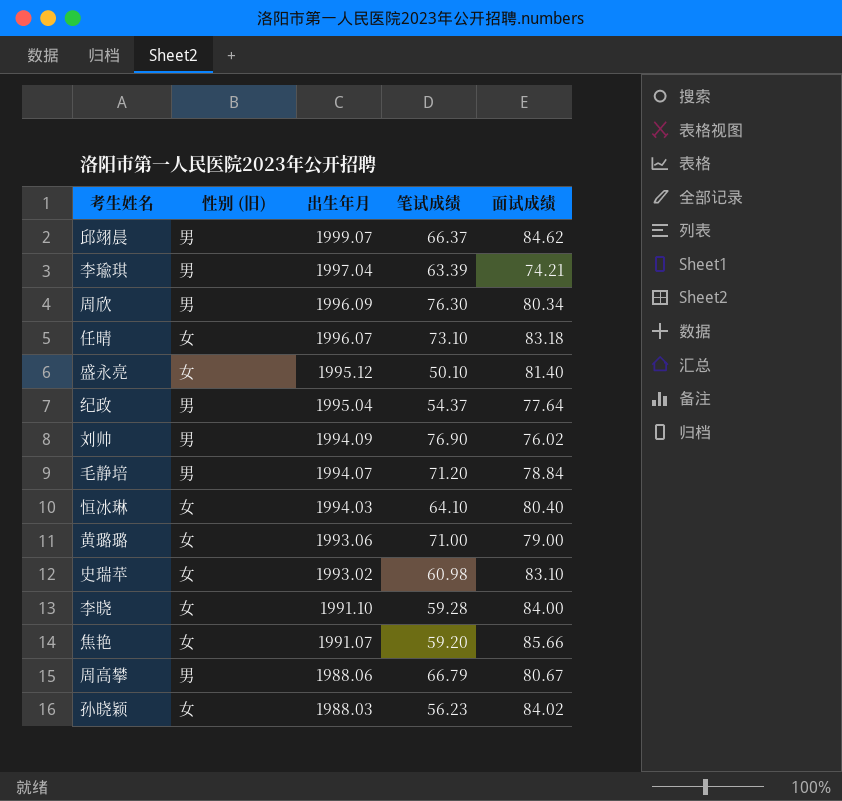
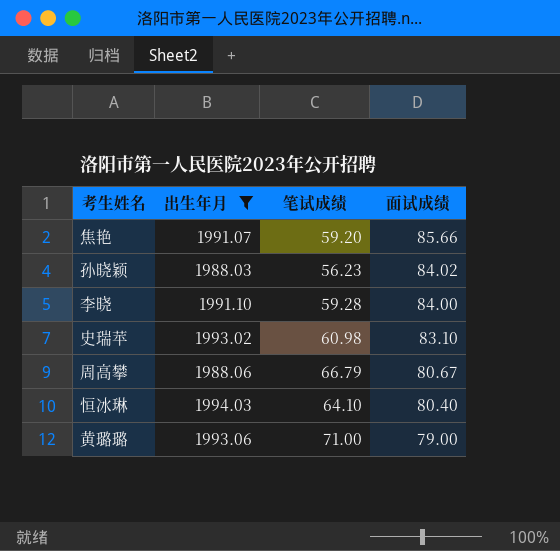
filter: none -> 出生年月 <= 1994.03
row order: 出生年月 descending -> 面试成绩 descending
column 性别 (旧) | position: 2 -> none

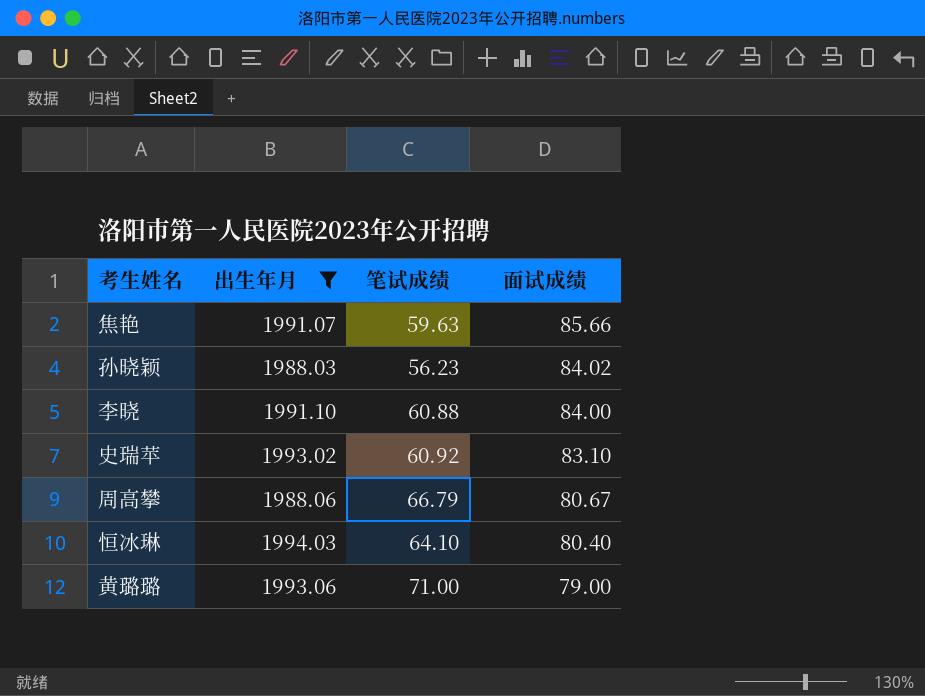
焦艳 | 笔试成绩: 59.20 -> 59.63
李晓 | 笔试成绩: 59.28 -> 60.88
史瑞苹 | 笔试成绩: 60.98 -> 60.92

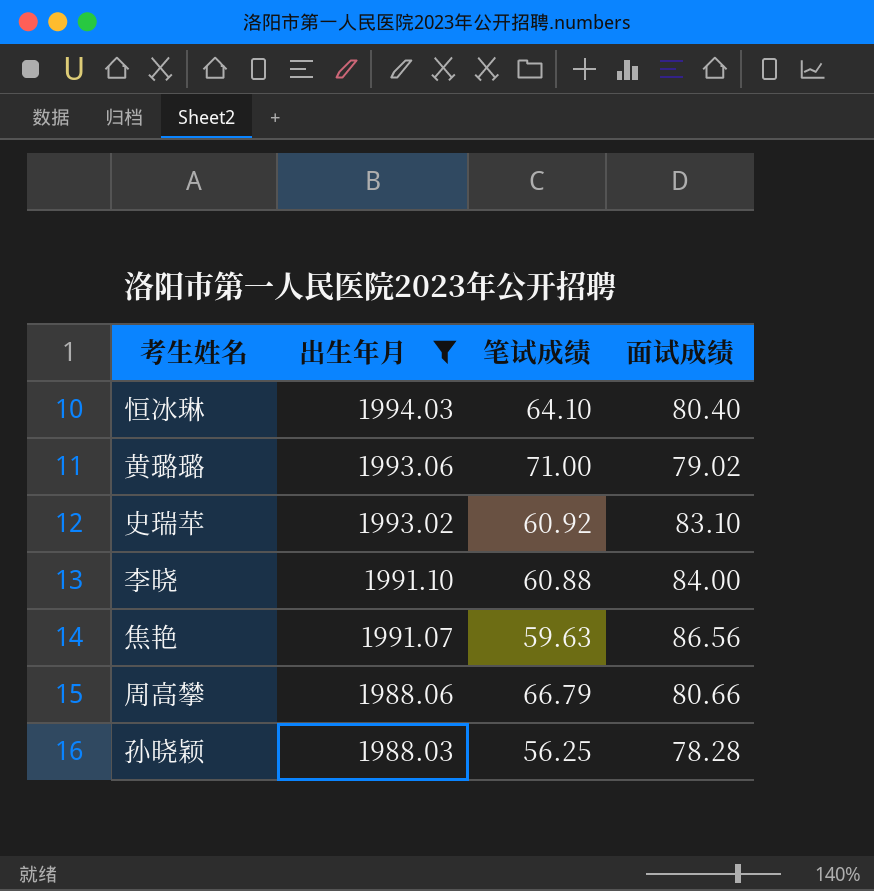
row order: 面试成绩 descending -> 出生年月 descending
黄璐璐 | 面试成绩: 79.00 -> 79.02
焦艳 | 面试成绩: 85.66 -> 86.56
周高攀 | 面试成绩: 80.67 -> 80.66
孙晓颖 | 笔试成绩: 56.23 -> 56.25
孙晓颖 | 面试成绩: 84.02 -> 78.28

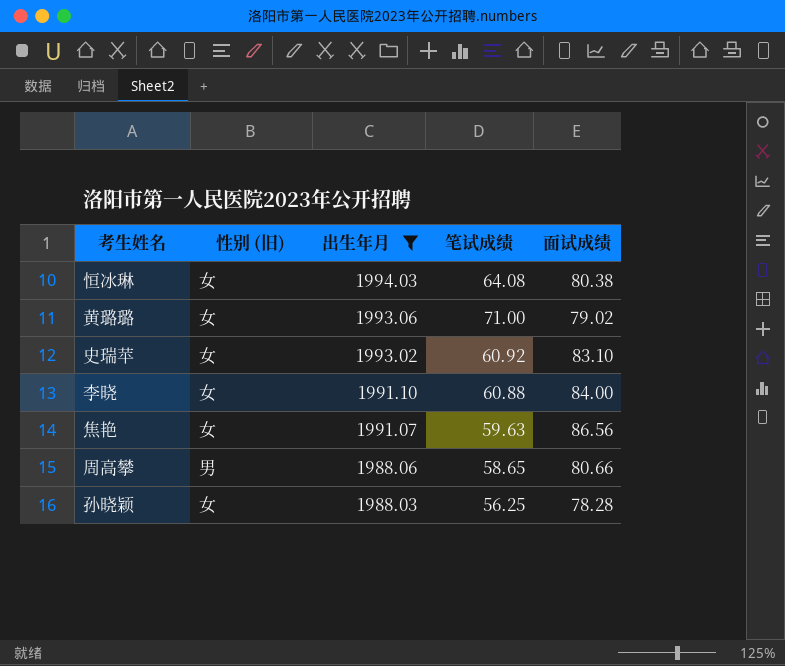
column 性别 (旧) | position: none -> 2
恒冰琳 | 笔试成绩: 64.10 -> 64.08
恒冰琳 | 面试成绩: 80.40 -> 80.38
周高攀 | 笔试成绩: 66.79 -> 58.65

